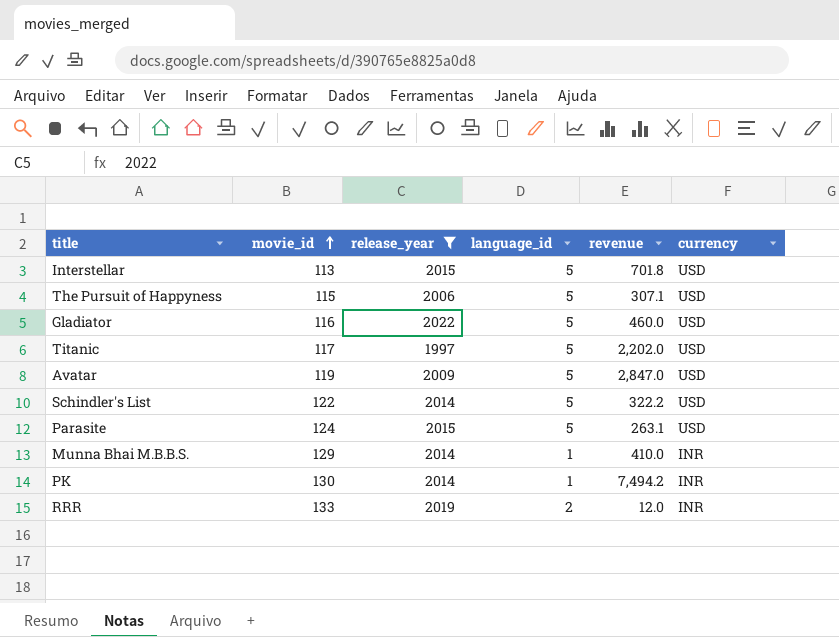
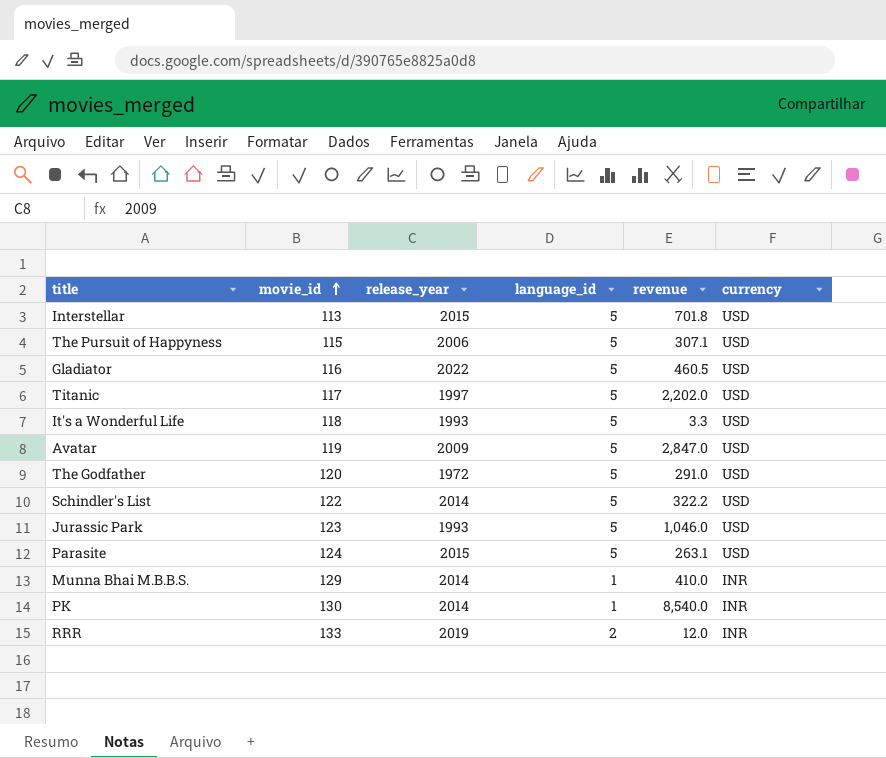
filter: release_year >= 1997 -> none
Gladiator | revenue: 460.0 -> 460.5
PK | revenue: 7,494.2 -> 8,540.0

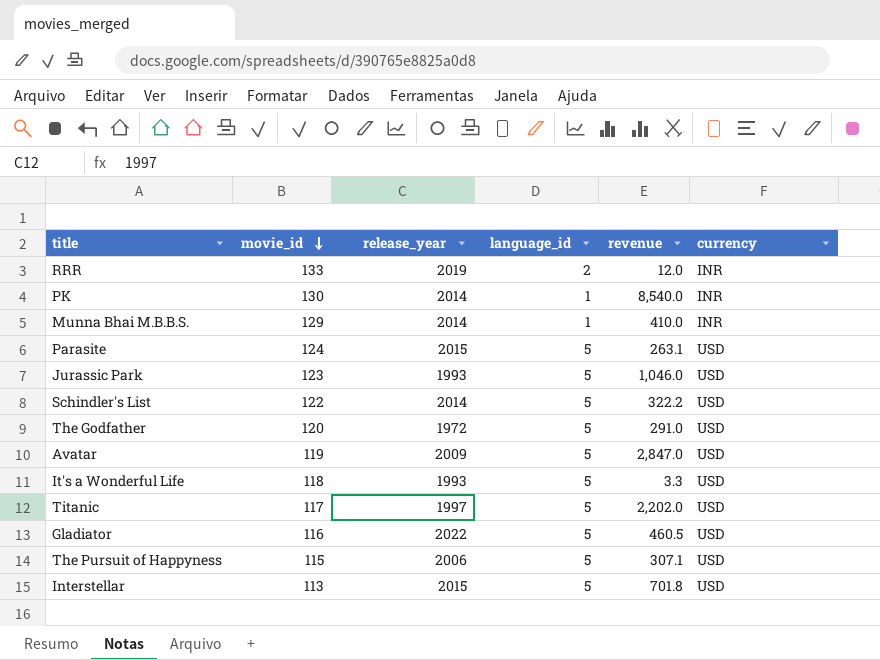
row order: movie_id ascending -> movie_id descending

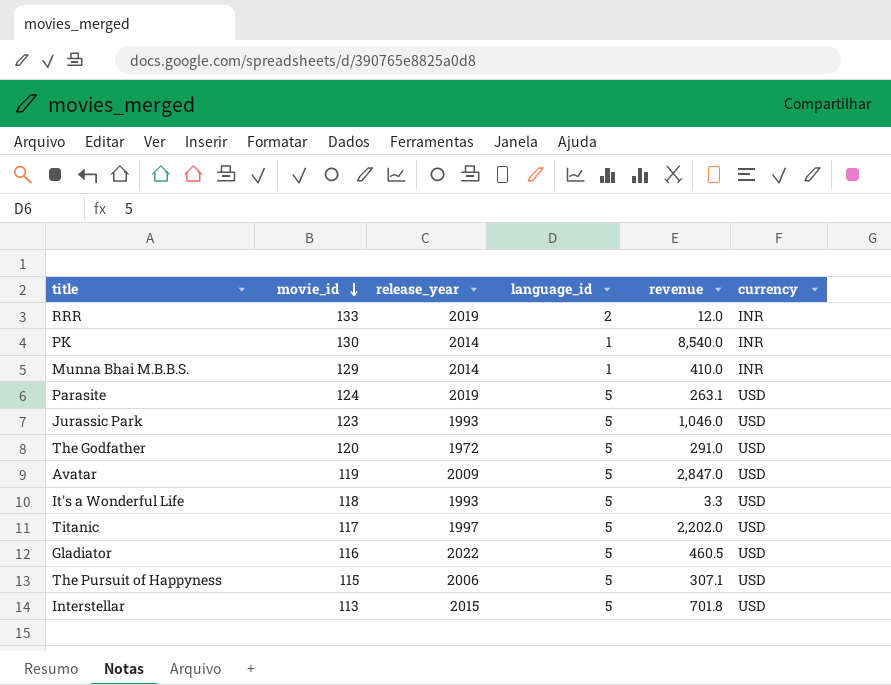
row Schindler's List: 122 | 2014 | 5 | 322.2 | USD -> none
Parasite | release_year: 2015 -> 2019

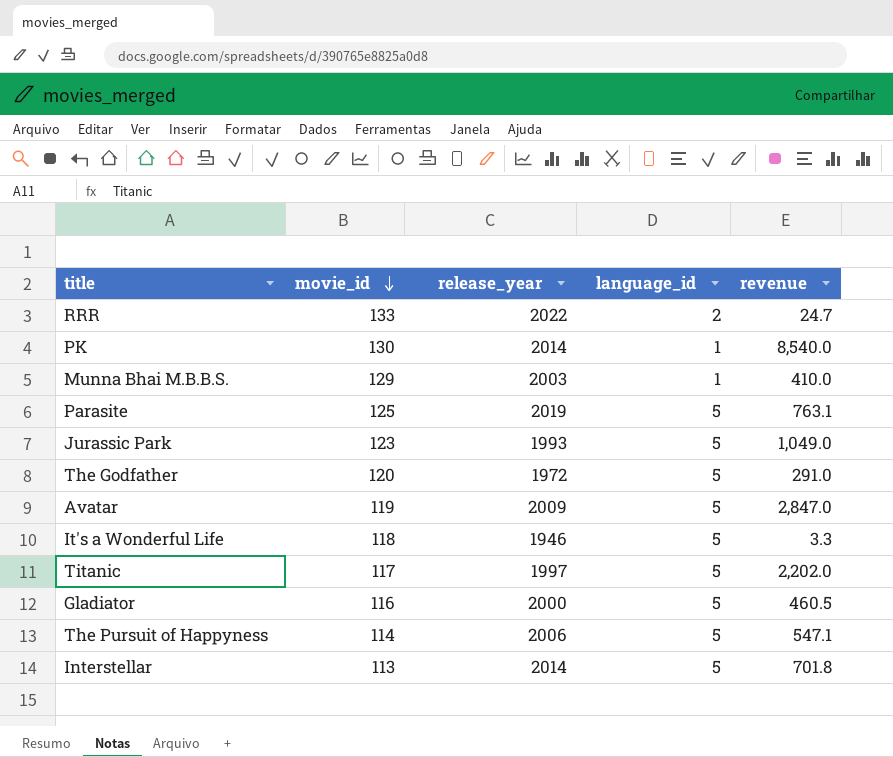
column currency | position: 6 -> none
RRR | release_year: 2019 -> 2022
RRR | revenue: 12.0 -> 24.7
Munna Bhai M.B.B.S. | release_year: 2014 -> 2003
Parasite | movie_id: 124 -> 125
Parasite | revenue: 263.1 -> 763.1
Jurassic Park | revenue: 1,046.0 -> 1,049.0
It's a Wonderful Life | release_year: 1993 -> 1946
Gladiator | release_year: 2022 -> 2000
The Pursuit of Happyness | movie_id: 115 -> 114
The Pursuit of Happyness | revenue: 307.1 -> 547.1
Interstellar | release_year: 2015 -> 2014

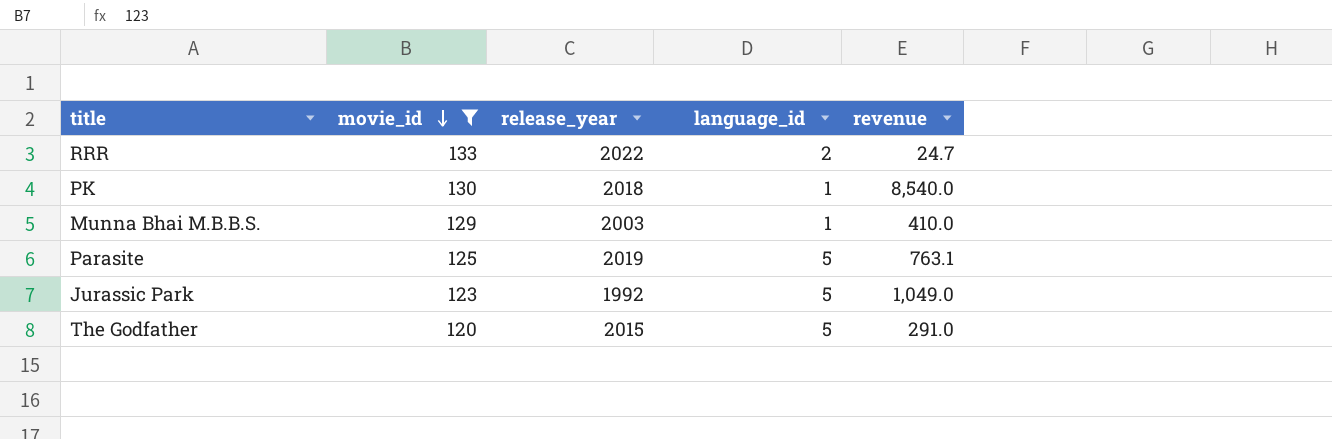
filter: none -> movie_id >= 120
PK | release_year: 2014 -> 2018
Jurassic Park | release_year: 1993 -> 1992
The Godfather | release_year: 1972 -> 2015

